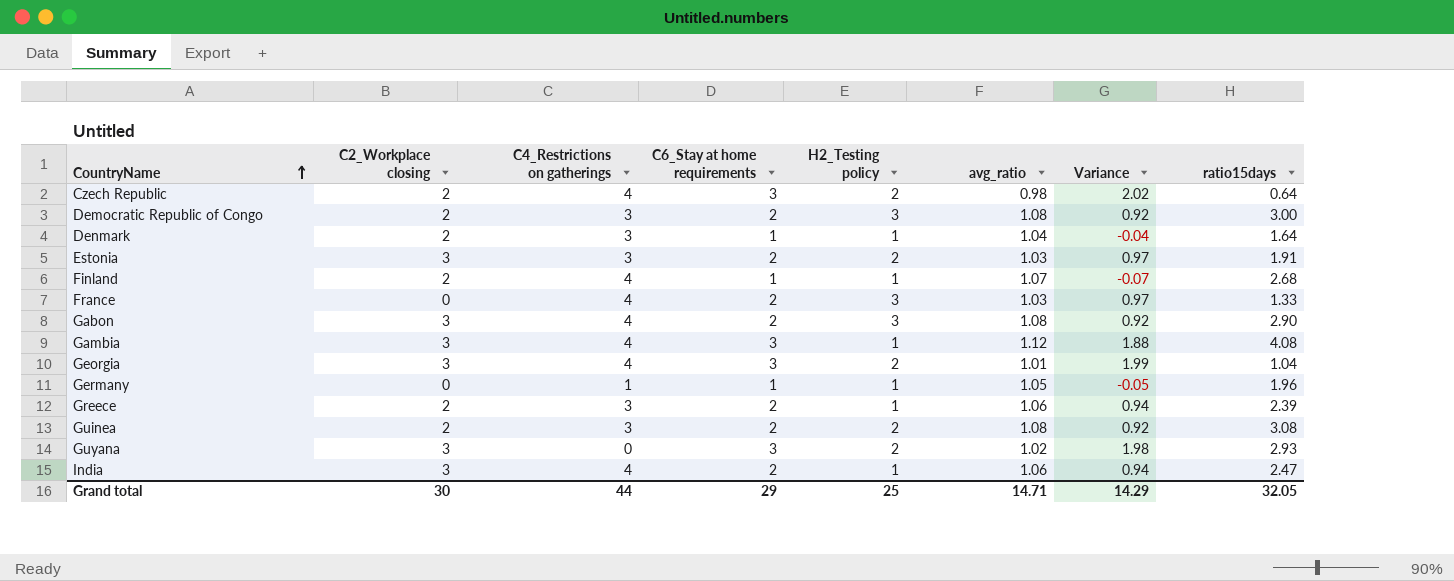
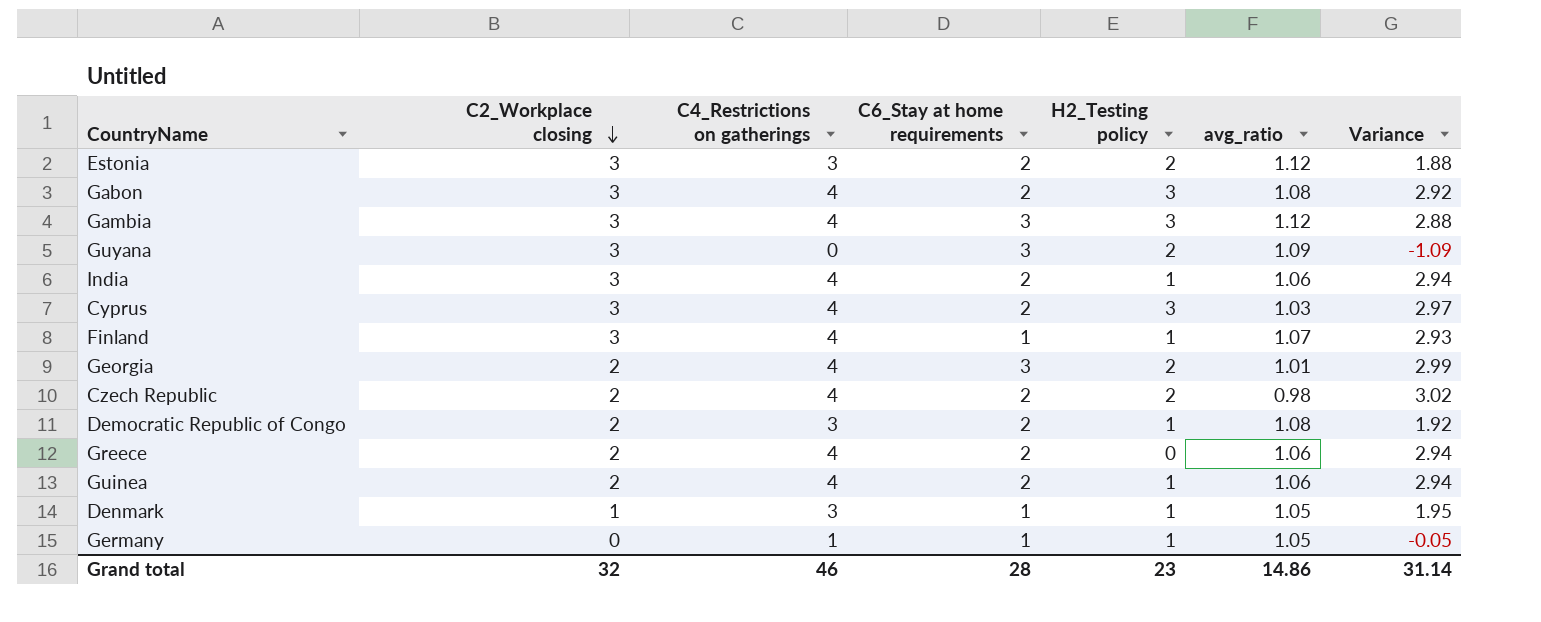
row order: CountryName ascending -> C2_Workplace closing descending
column ratio15days | position: 8 -> none
column Variance | formula: [C6_Stay at home requirements] - [avg_ratio] -> [C4_Restrictions on gatherings] - [avg_ratio]
row France: 0 | 4 | 2 | 3 | 1.03 | 0.97 | 1.33 -> none
Estonia | avg_ratio: 1.03 -> 1.12
Gambia | H2_Testing policy: 1 -> 3
Guyana | avg_ratio: 1.02 -> 1.09
row Cyprus: none -> 3 | 4 | 2 | 3 | 1.03 | 2.97
Finland | C2_Workplace closing: 2 -> 3
Georgia | C2_Workplace closing: 3 -> 2
Czech Republic | C6_Stay at home requirements: 3 -> 2
Democratic Republic of Congo | H2_Testing policy: 3 -> 1
Greece | C4_Restrictions on gatherings: 3 -> 4
Greece | H2_Testing policy: 1 -> 0
Guinea | C4_Restrictions on gatherings: 3 -> 4
Guinea | H2_Testing policy: 2 -> 1
Guinea | avg_ratio: 1.08 -> 1.06
Denmark | C2_Workplace closing: 2 -> 1
Denmark | avg_ratio: 1.04 -> 1.05
Grand total | C2_Workplace closing: 30 -> 32
Grand total | C4_Restrictions on gatherings: 44 -> 46
Grand total | C6_Stay at home requirements: 29 -> 28
Grand total | H2_Testing policy: 25 -> 23
Grand total | avg_ratio: 14.71 -> 14.86
Grand total | Variance: 14.29 -> 31.14

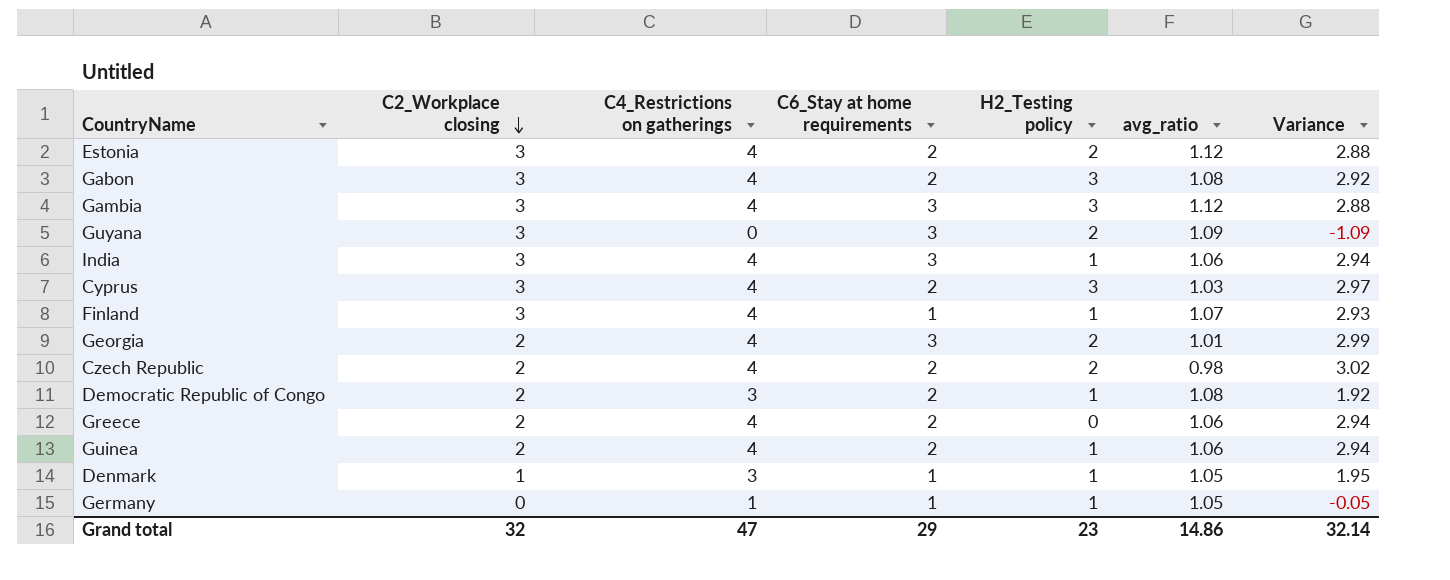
Estonia | C4_Restrictions on gatherings: 3 -> 4
Estonia | Variance: 1.88 -> 2.88
India | C6_Stay at home requirements: 2 -> 3
Grand total | C4_Restrictions on gatherings: 46 -> 47
Grand total | C6_Stay at home requirements: 28 -> 29
Grand total | Variance: 31.14 -> 32.14

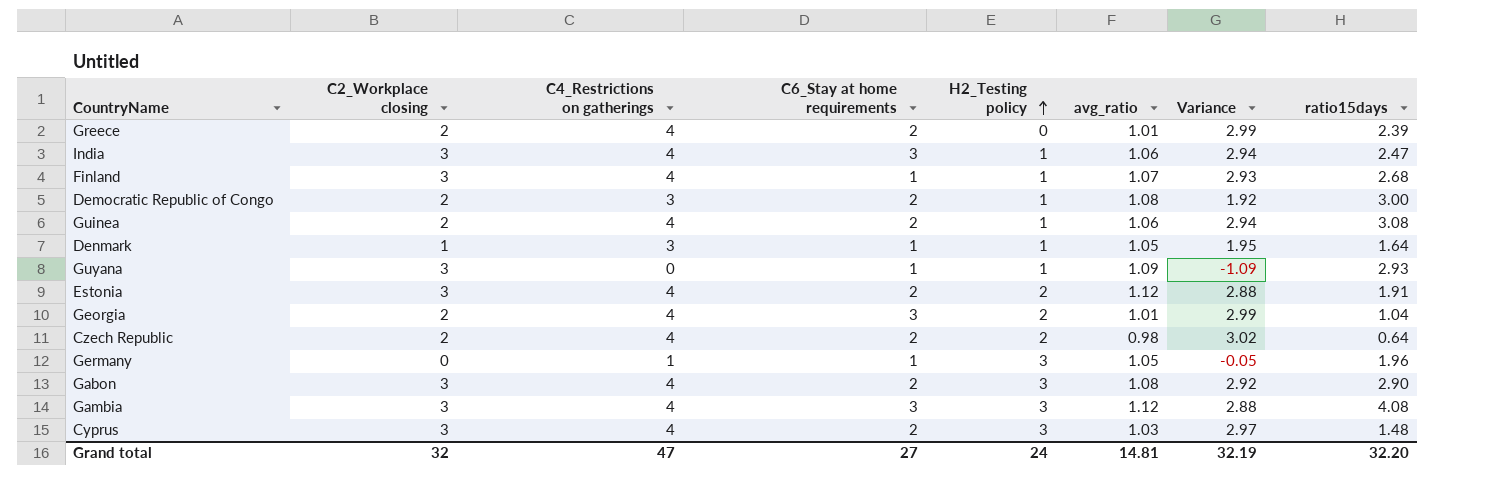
row order: C2_Workplace closing descending -> H2_Testing policy ascending
column ratio15days | position: none -> 8
Greece | avg_ratio: 1.06 -> 1.01
Greece | Variance: 2.94 -> 2.99
Guyana | C6_Stay at home requirements: 3 -> 1
Guyana | H2_Testing policy: 2 -> 1
Germany | H2_Testing policy: 1 -> 3
Grand total | C6_Stay at home requirements: 29 -> 27
Grand total | H2_Testing policy: 23 -> 24
Grand total | avg_ratio: 14.86 -> 14.81
Grand total | Variance: 32.14 -> 32.19

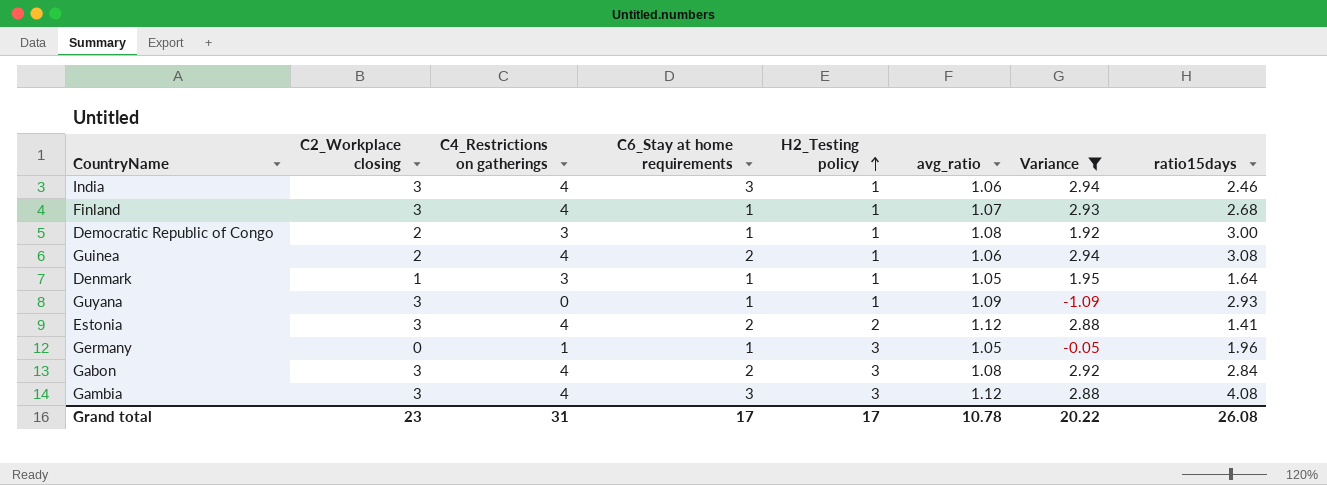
filter: none -> Variance <= 2.94
India | ratio15days: 2.47 -> 2.46
Democratic Republic of Congo | C6_Stay at home requirements: 2 -> 1
Estonia | ratio15days: 1.91 -> 1.41
Gabon | ratio15days: 2.90 -> 2.84
Grand total | C2_Workplace closing: 32 -> 23
Grand total | C4_Restrictions on gatherings: 47 -> 31
Grand total | C6_Stay at home requirements: 27 -> 17
Grand total | H2_Testing policy: 24 -> 17
Grand total | avg_ratio: 14.81 -> 10.78
Grand total | Variance: 32.19 -> 20.22
Grand total | ratio15days: 32.20 -> 26.08

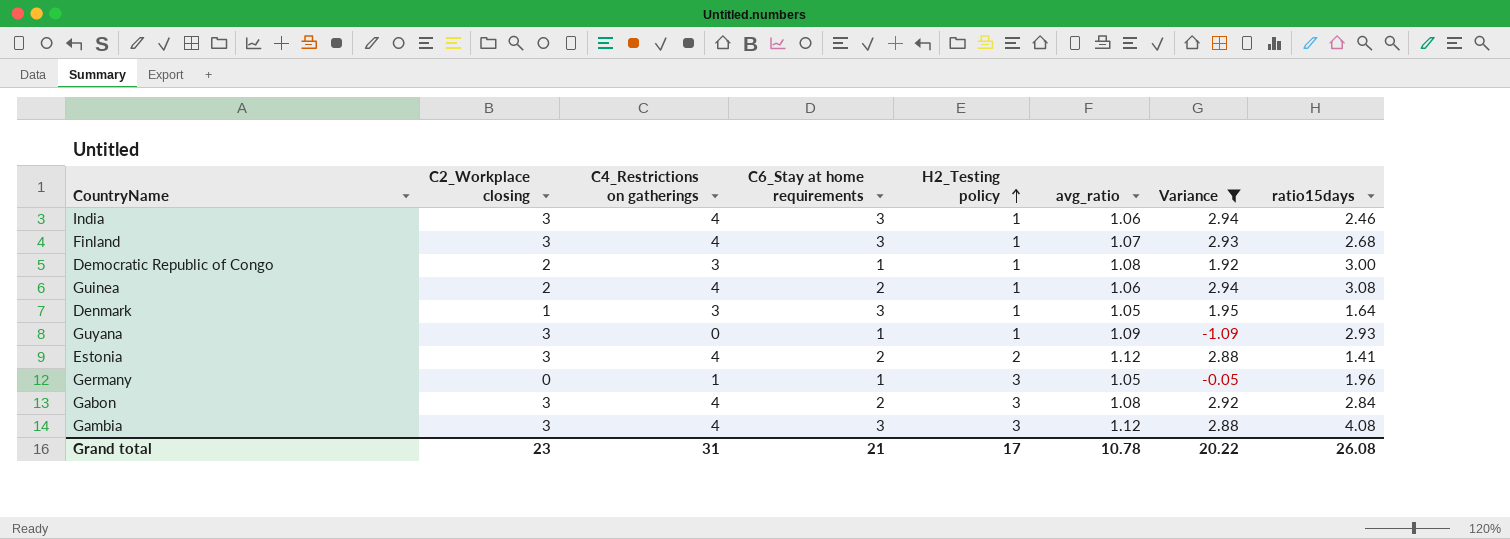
Finland | C6_Stay at home requirements: 1 -> 3
Denmark | C6_Stay at home requirements: 1 -> 3
Grand total | C6_Stay at home requirements: 17 -> 21

